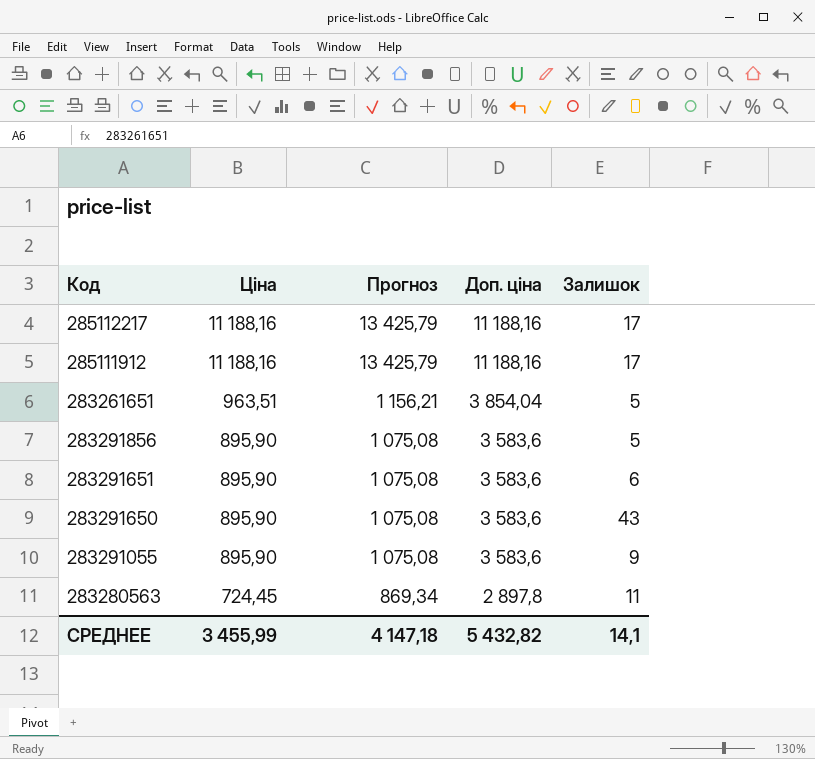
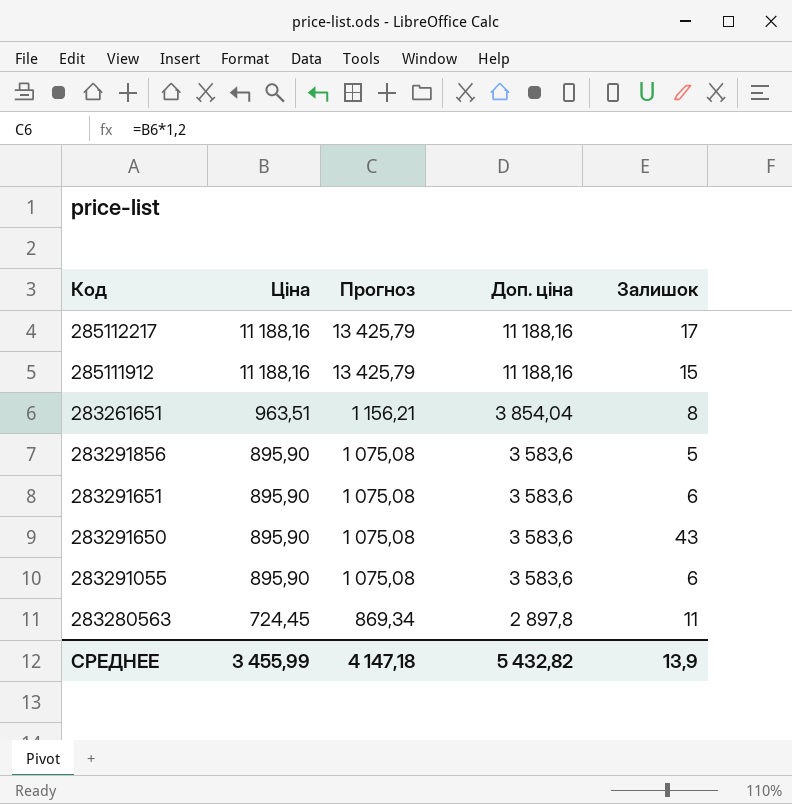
285111912 | Залишок: 17 -> 15
283261651 | Залишок: 5 -> 8
283291055 | Залишок: 9 -> 6
СРЕДНЕЕ | Залишок: 14,1 -> 13,9

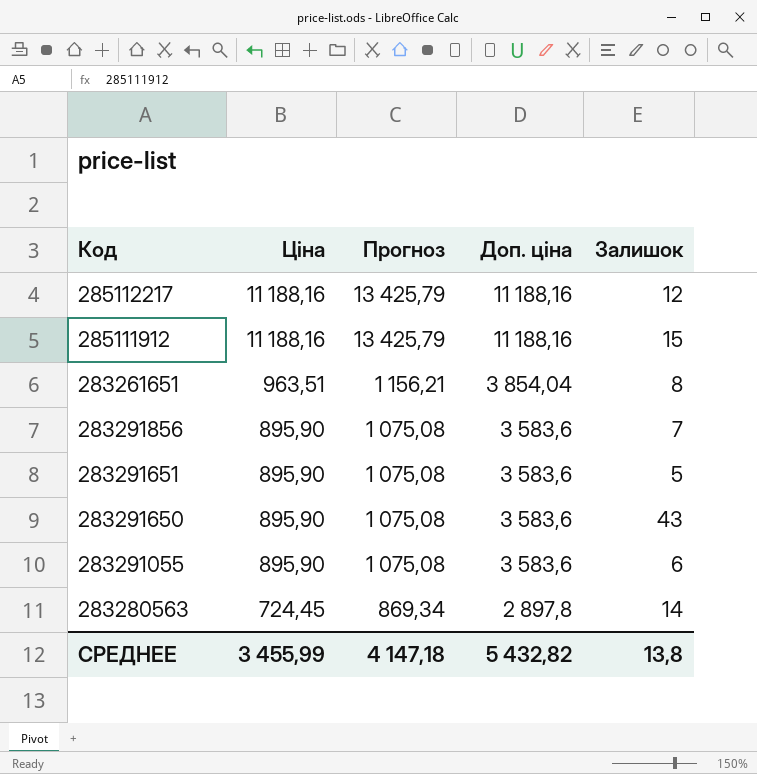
285112217 | Залишок: 17 -> 12
283291856 | Залишок: 5 -> 7
283291651 | Залишок: 6 -> 5
283280563 | Залишок: 11 -> 14
СРЕДНЕЕ | Залишок: 13,9 -> 13,8

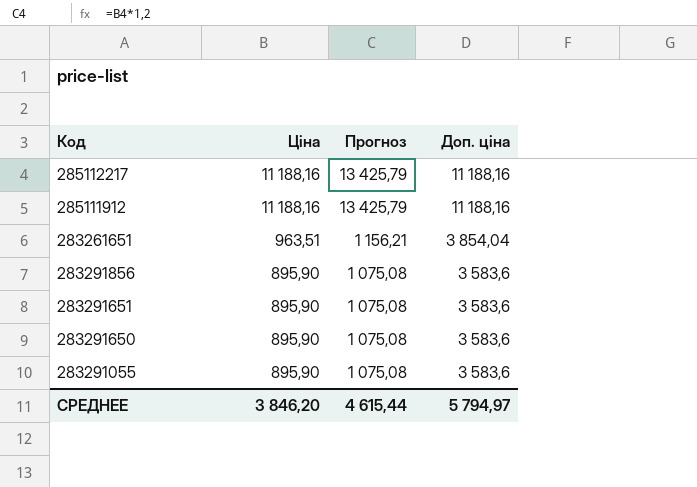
column Залишок | position: 5 -> none
row 283280563: 724,45 | 869,34 | 2 897,8 | 14 -> none
СРЕДНЕЕ | Ціна: 3 455,99 -> 3 846,20
СРЕДНЕЕ | Прогноз: 4 147,18 -> 4 615,44
СРЕДНЕЕ | Доп. ціна: 5 432,82 -> 5 794,97

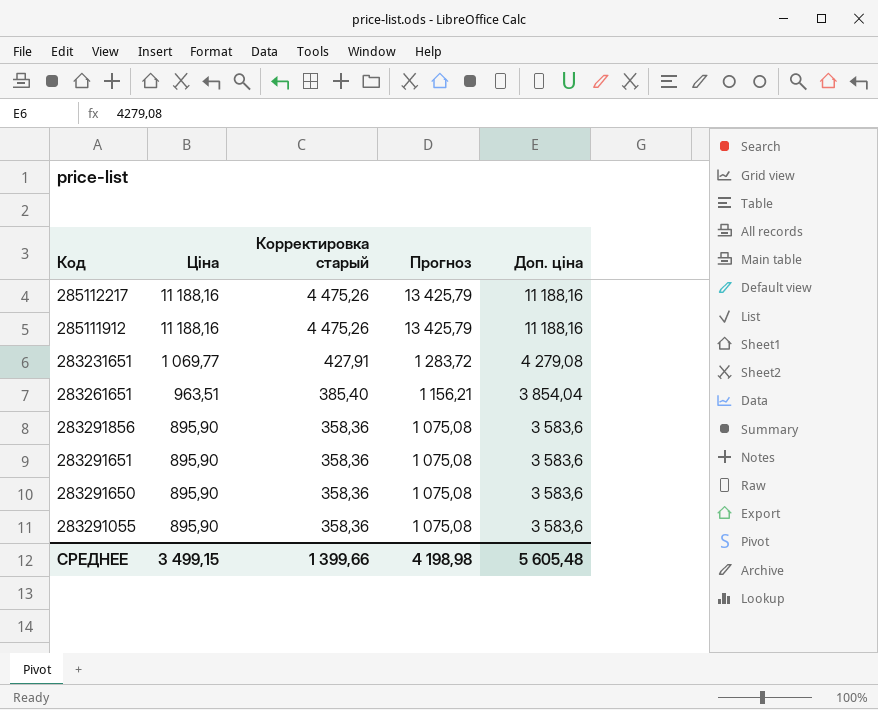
column Корректировка старый | formula: none -> [Ціна] * 0,4
row 283231651: none -> 1 069,77 | 427,91 | 1 283,72 | 4 279,08
СРЕДНЕЕ | Ціна: 3 846,20 -> 3 499,15
СРЕДНЕЕ | Прогноз: 4 615,44 -> 4 198,98
СРЕДНЕЕ | Доп. ціна: 5 794,97 -> 5 605,48

